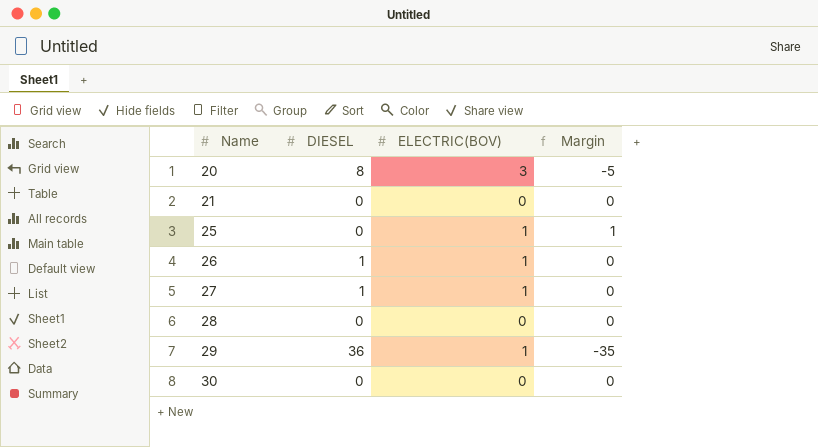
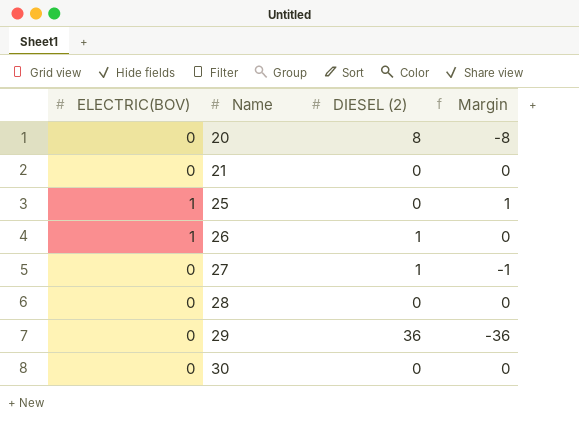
column ELECTRIC(BOV) | position: 3 -> 1
column name: DIESEL -> DIESEL (2)
20 | ELECTRIC(BOV): 3 -> 0
20 | Margin: -5 -> -8
27 | ELECTRIC(BOV): 1 -> 0
27 | Margin: 0 -> -1
29 | ELECTRIC(BOV): 1 -> 0
29 | Margin: -35 -> -36

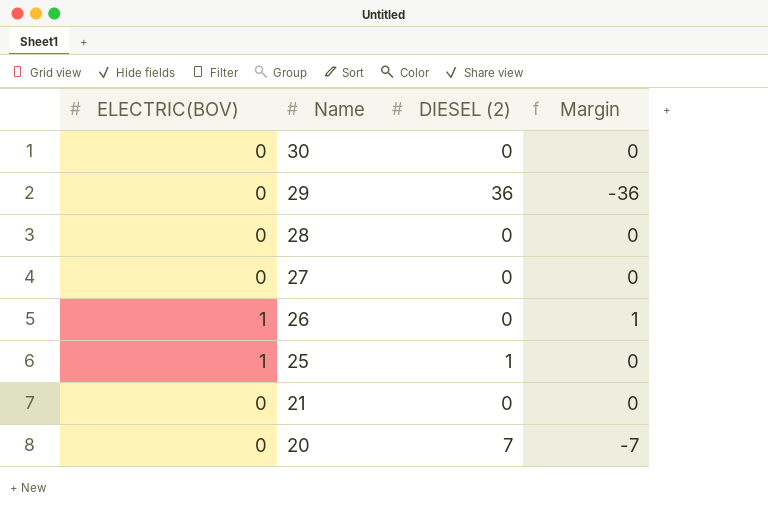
row order: Name ascending -> Name descending
27 | DIESEL (2): 1 -> 0
27 | Margin: -1 -> 0
26 | DIESEL (2): 1 -> 0
26 | Margin: 0 -> 1
25 | DIESEL (2): 0 -> 1
25 | Margin: 1 -> 0
20 | DIESEL (2): 8 -> 7
20 | Margin: -8 -> -7

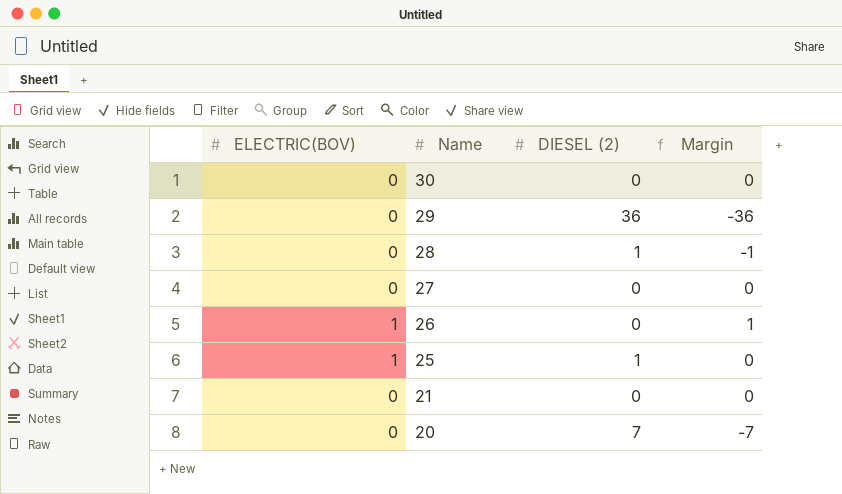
28 | DIESEL (2): 0 -> 1
28 | Margin: 0 -> -1

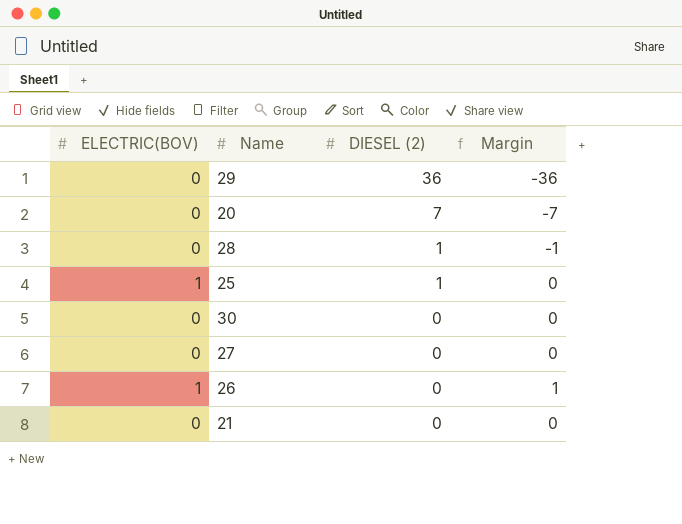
row order: Name descending -> DIESEL (2) descending

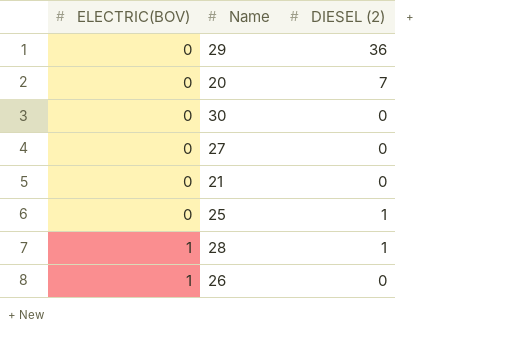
row order: DIESEL (2) descending -> ELECTRIC(BOV) ascending
column Margin | formula: [ELECTRIC(BOV)] - [DIESEL (2)] -> none
25 | ELECTRIC(BOV): 1 -> 0
28 | ELECTRIC(BOV): 0 -> 1

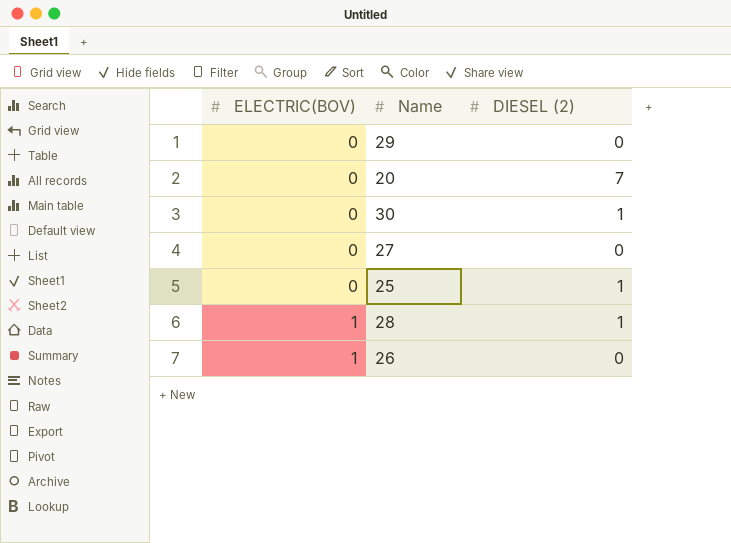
row 21: 0 | 0 -> none
29 | DIESEL (2): 36 -> 0
30 | DIESEL (2): 0 -> 1

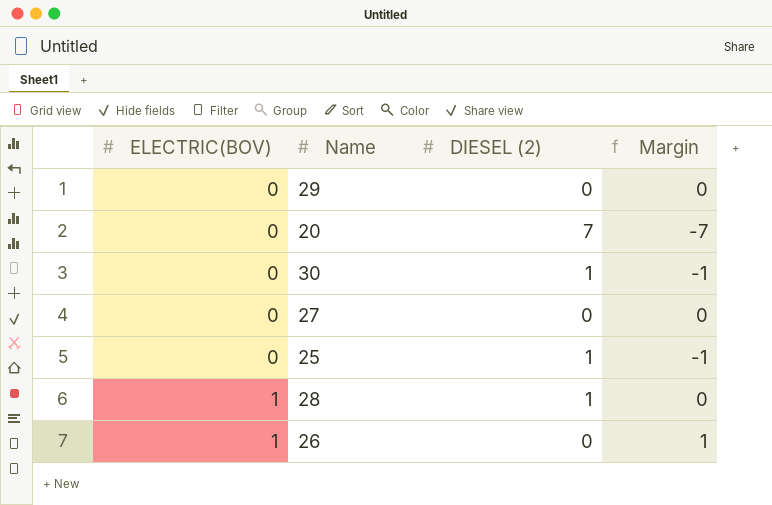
column Margin | formula: none -> [ELECTRIC(BOV)] - [DIESEL (2)]

